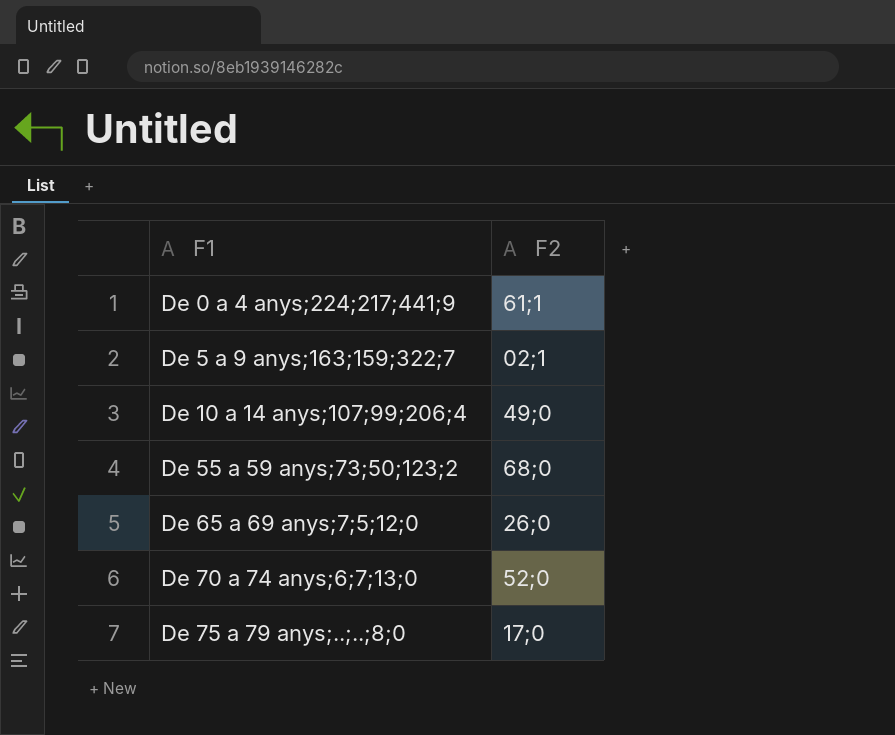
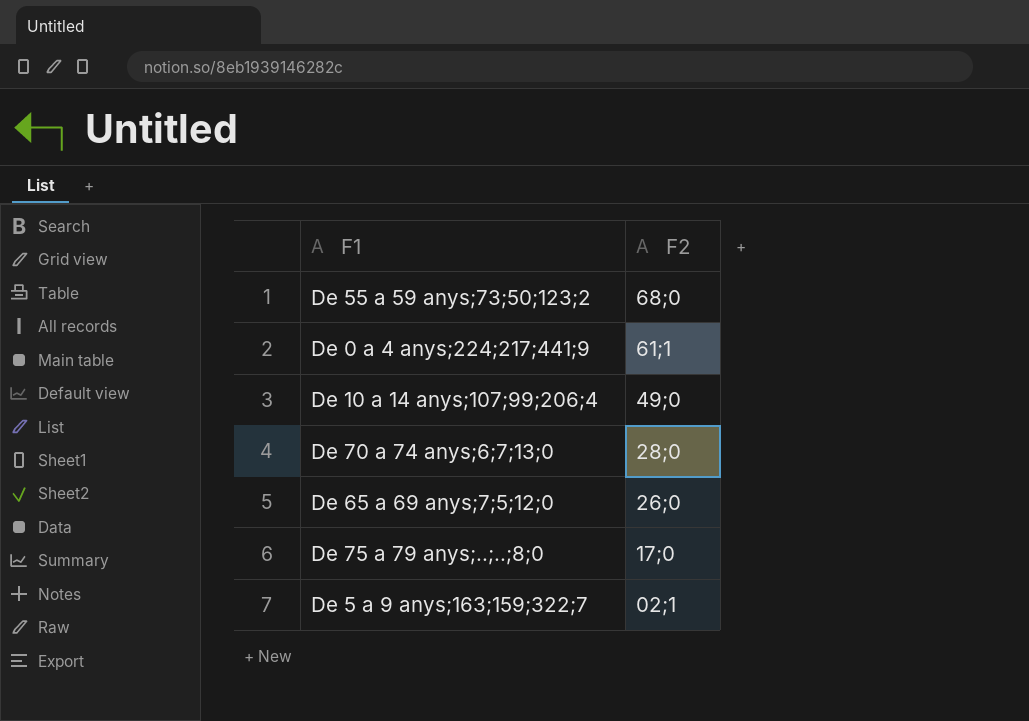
row order: F1 ascending -> F2 descending
De 70 a 74 anys;6;7;13;0 | F2: 52;0 -> 28;0

